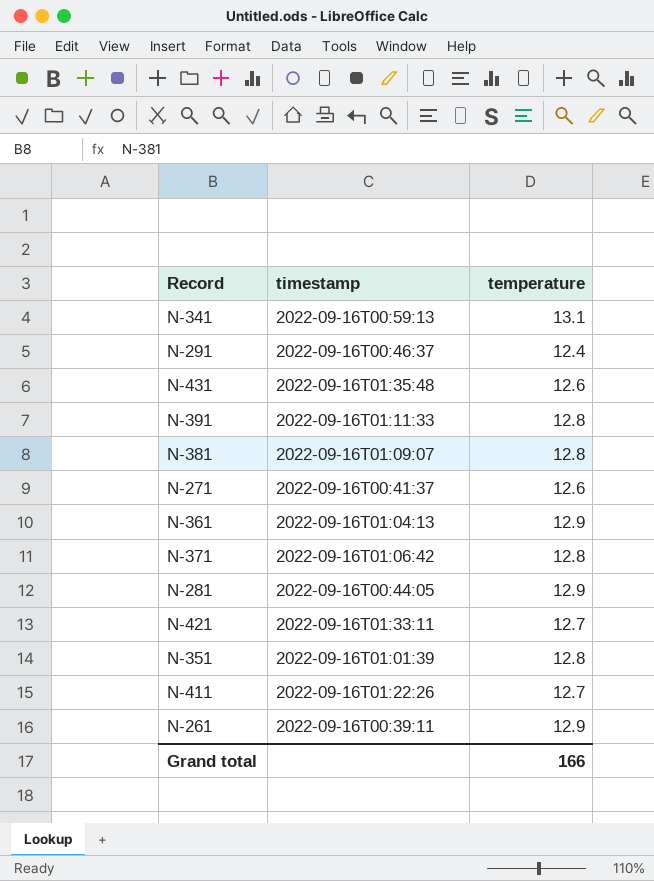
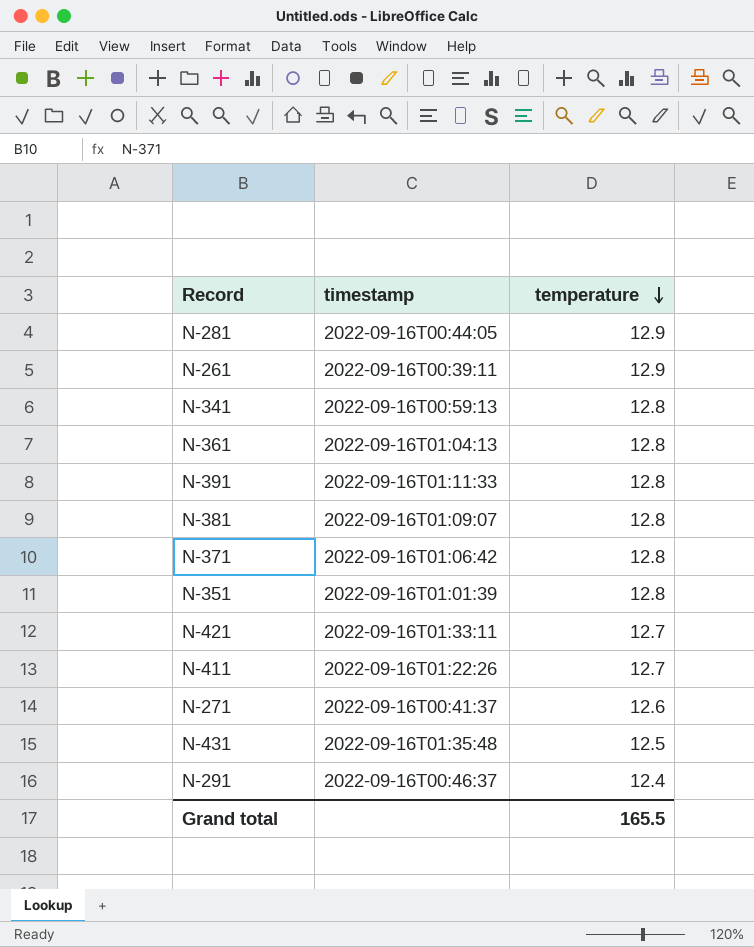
row order: none -> temperature descending
N-341 | temperature: 13.1 -> 12.8
N-361 | temperature: 12.9 -> 12.8
N-431 | temperature: 12.6 -> 12.5
Grand total | temperature: 166 -> 165.5

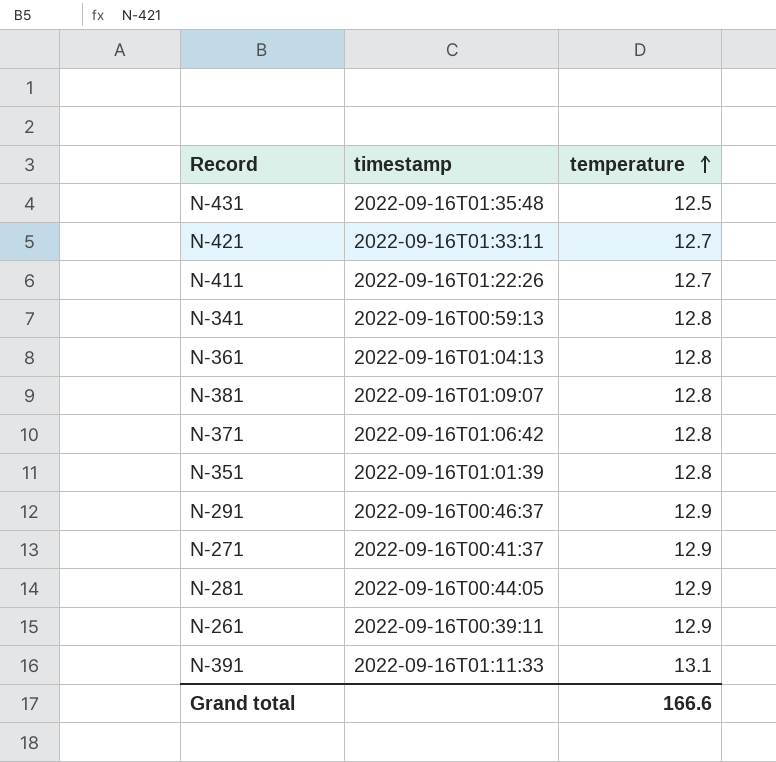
row order: temperature descending -> temperature ascending
N-291 | temperature: 12.4 -> 12.9
N-271 | temperature: 12.6 -> 12.9
N-391 | temperature: 12.8 -> 13.1
Grand total | temperature: 165.5 -> 166.6

